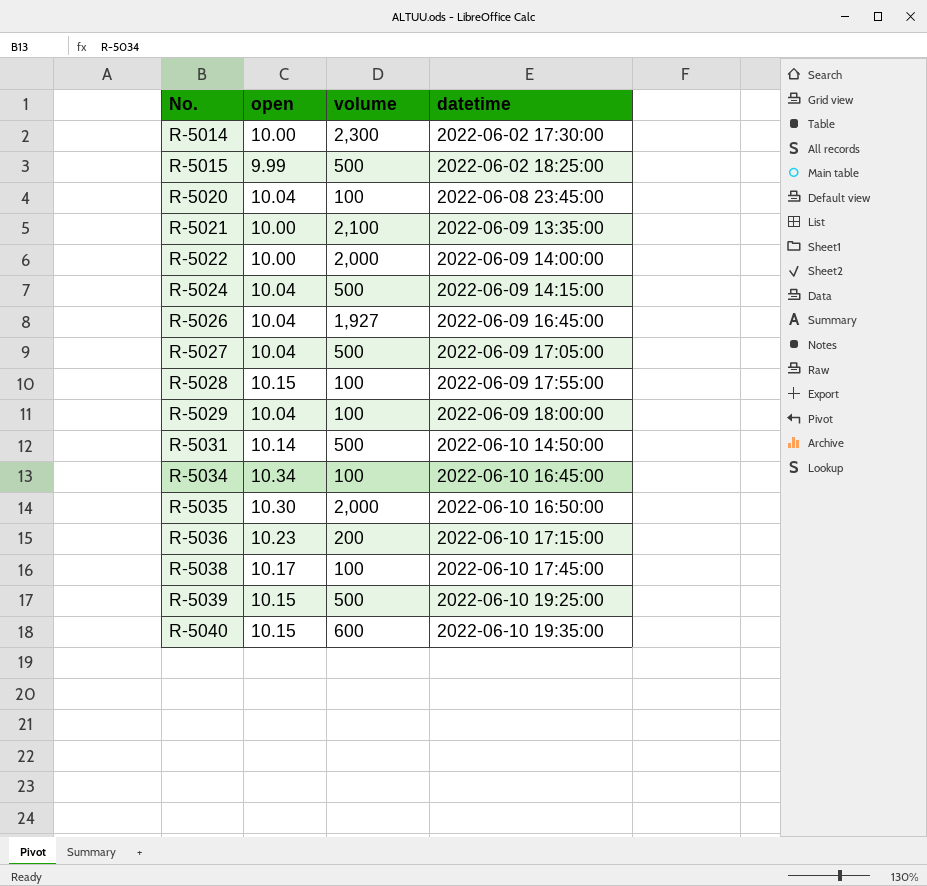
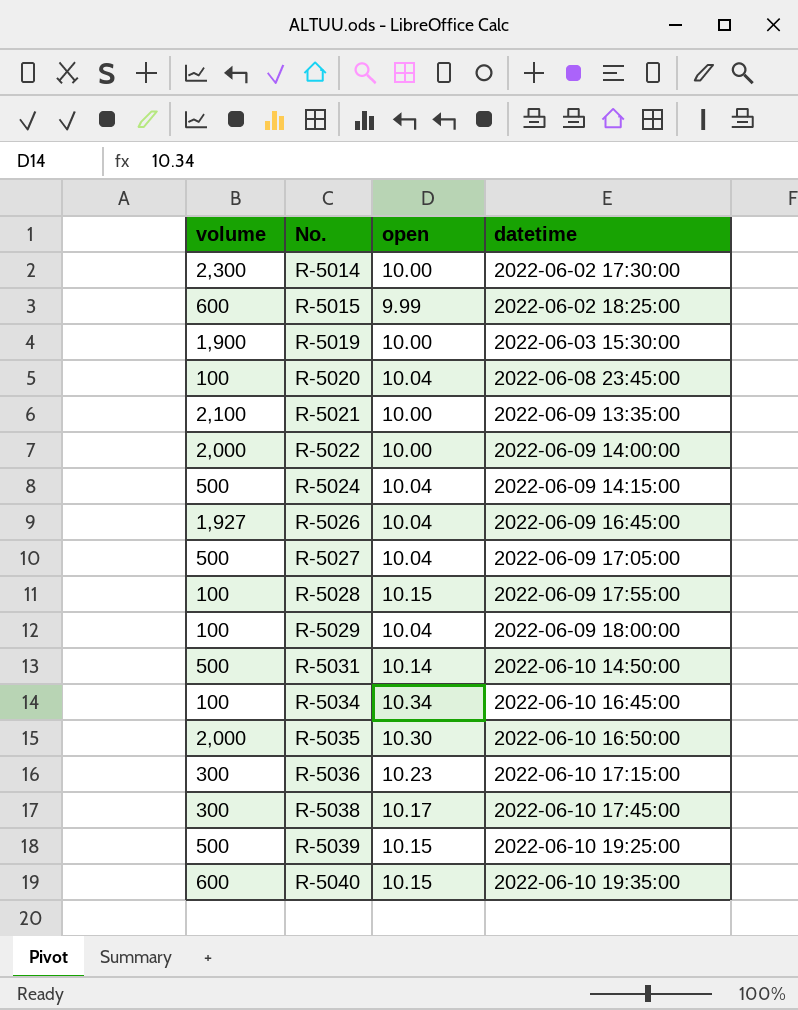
column volume | position: 3 -> 1
R-5015 | volume: 500 -> 600
row R-5019: none -> 1,900 | 10.00 | 2022-06-03 15:30:00
R-5036 | volume: 200 -> 300
R-5038 | volume: 100 -> 300

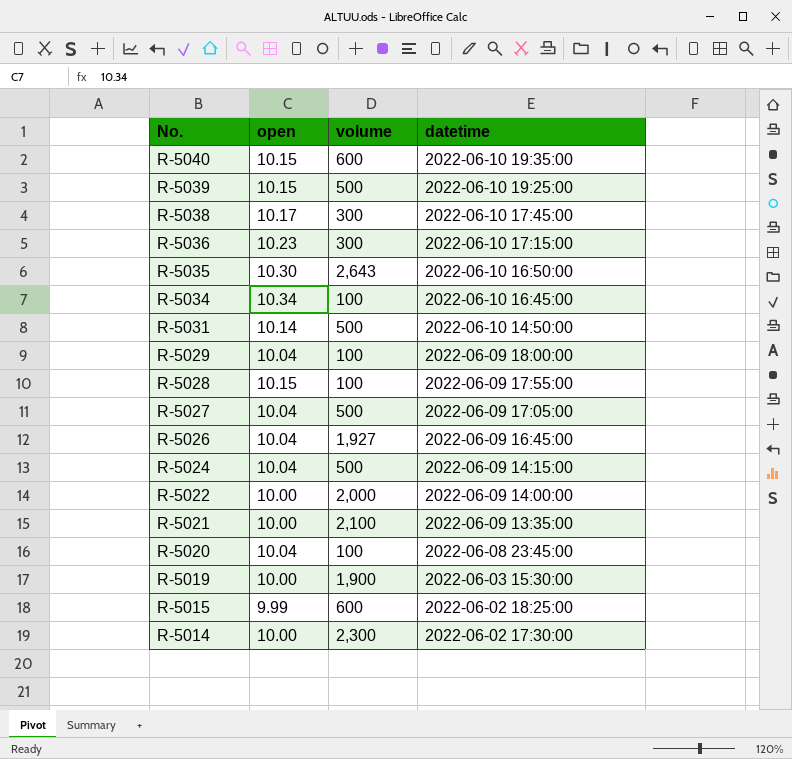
row order: No. ascending -> No. descending
column volume | position: 1 -> 3
R-5035 | volume: 2,000 -> 2,643

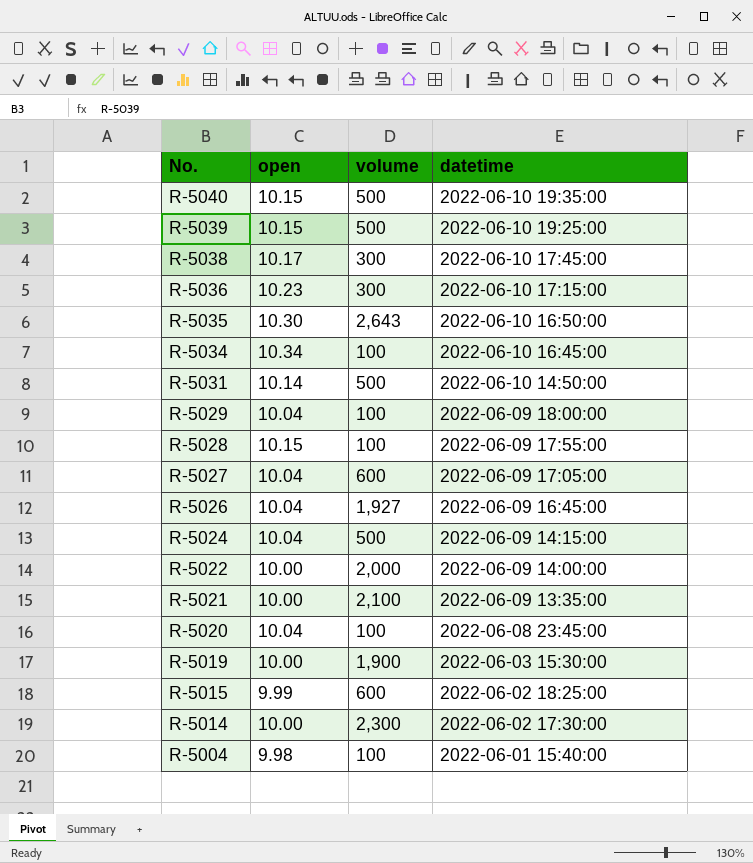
R-5040 | volume: 600 -> 500
R-5027 | volume: 500 -> 600
row R-5004: none -> 9.98 | 100 | 2022-06-01 15:40:00

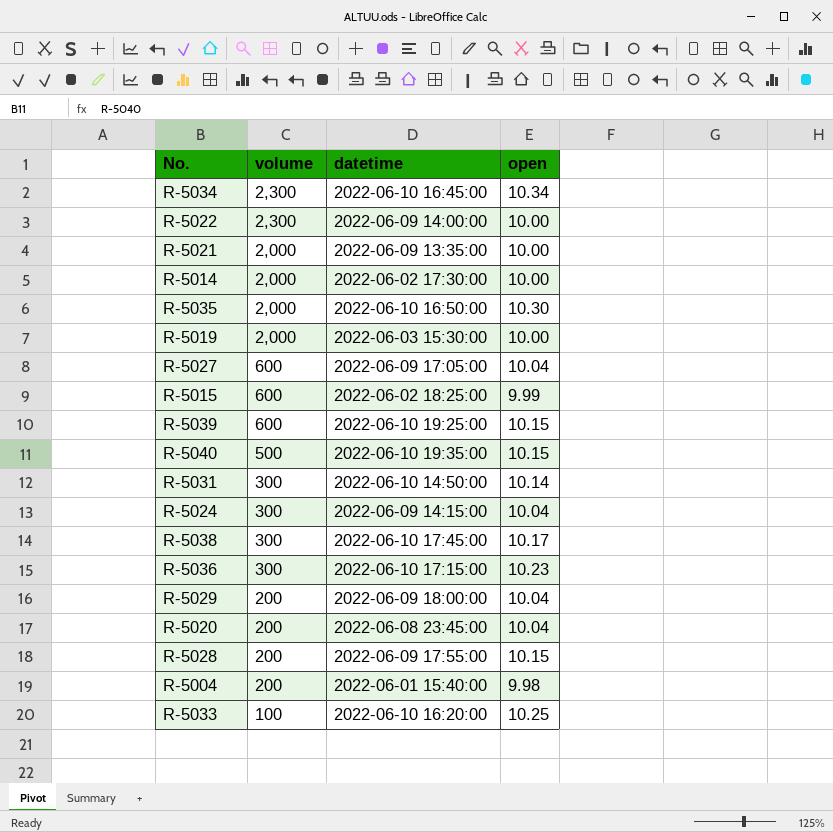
row order: No. descending -> volume descending
column open | position: 2 -> 4
row R-5026: 10.04 | 1,927 | 2022-06-09 16:45:00 -> none
R-5034 | volume: 100 -> 2,300
R-5022 | volume: 2,000 -> 2,300
R-5021 | volume: 2,100 -> 2,000
R-5014 | volume: 2,300 -> 2,000
R-5035 | volume: 2,643 -> 2,000
R-5019 | volume: 1,900 -> 2,000
R-5039 | volume: 500 -> 600
R-5031 | volume: 500 -> 300
R-5024 | volume: 500 -> 300
R-5029 | volume: 100 -> 200
R-5020 | volume: 100 -> 200
R-5028 | volume: 100 -> 200
R-5004 | volume: 100 -> 200
row R-5033: none -> 100 | 2022-06-10 16:20:00 | 10.25

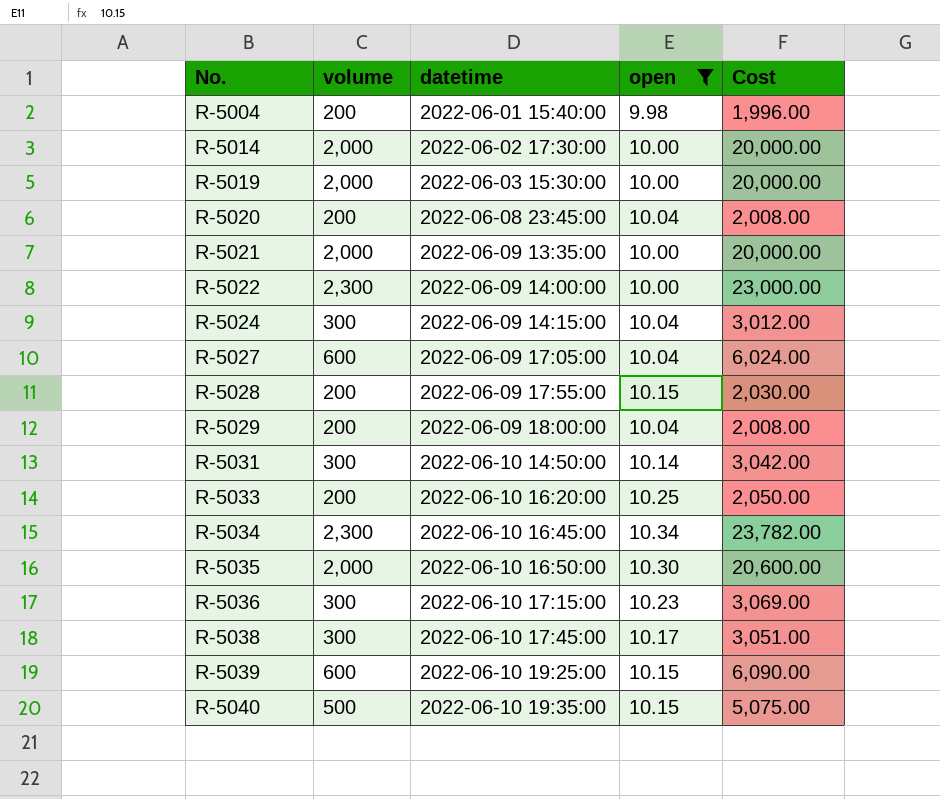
filter: none -> open != 9.99
row order: volume descending -> No. ascending
column Cost | formula: none -> [volume] * [open]
R-5033 | volume: 100 -> 200

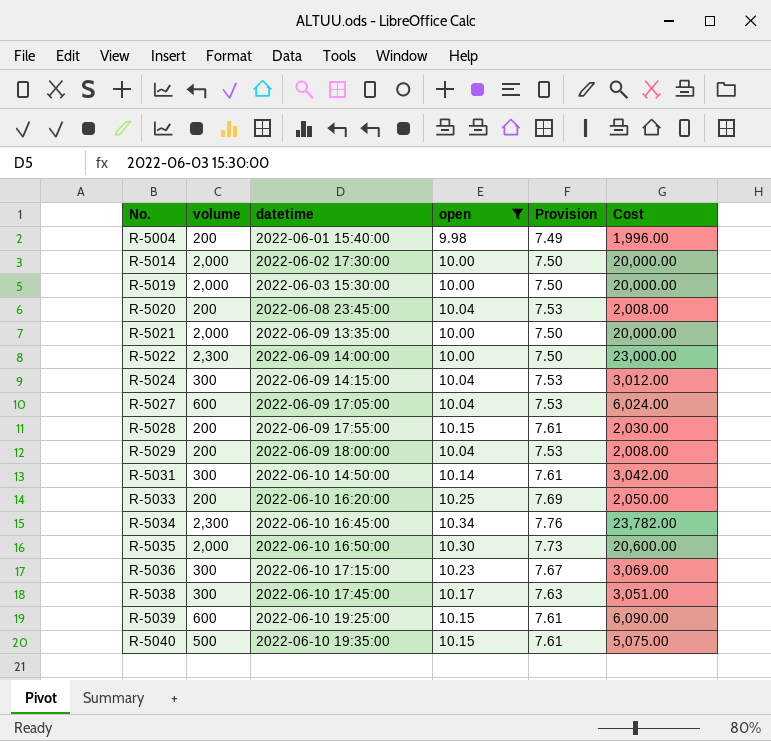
column Provision | formula: none -> [open] * 0.75

